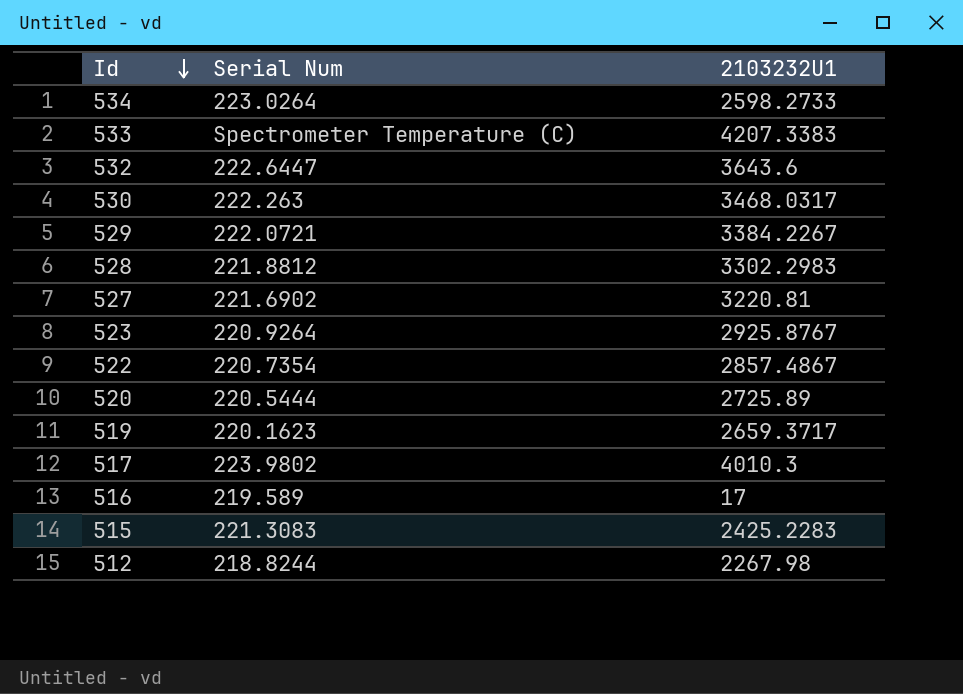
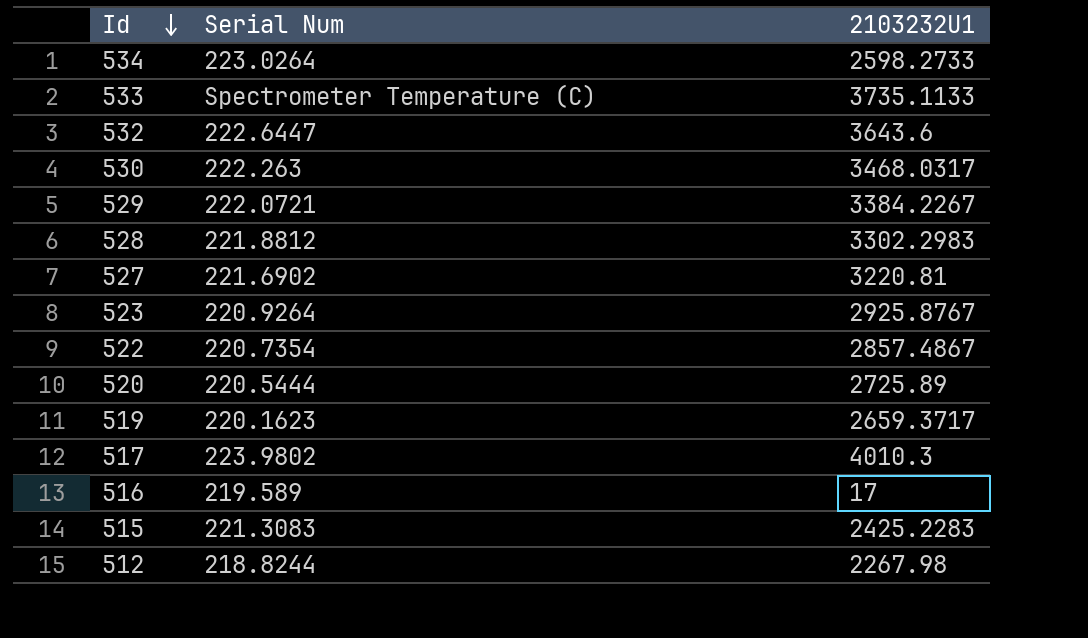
533 | 2103232U1: 4207.3383 -> 3735.1133

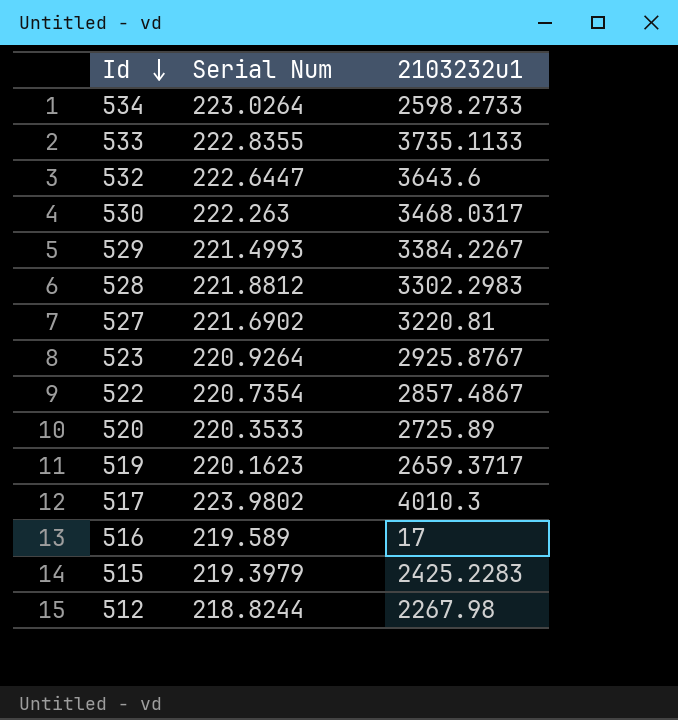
column name: 2103232U1 -> 2103232u1
533 | Serial Num: Spectrometer Temperature (C) -> 222.8355
529 | Serial Num: 222.0721 -> 221.4993
520 | Serial Num: 220.5444 -> 220.3533
515 | Serial Num: 221.3083 -> 219.3979

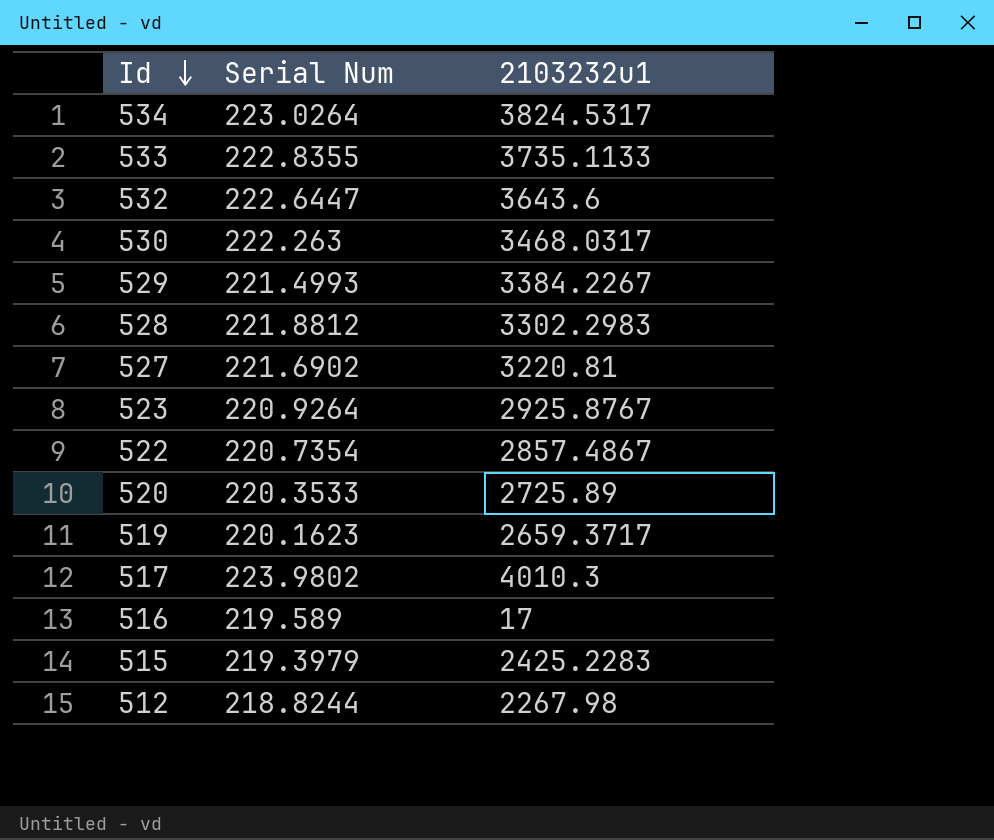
534 | 2103232u1: 2598.2733 -> 3824.5317

